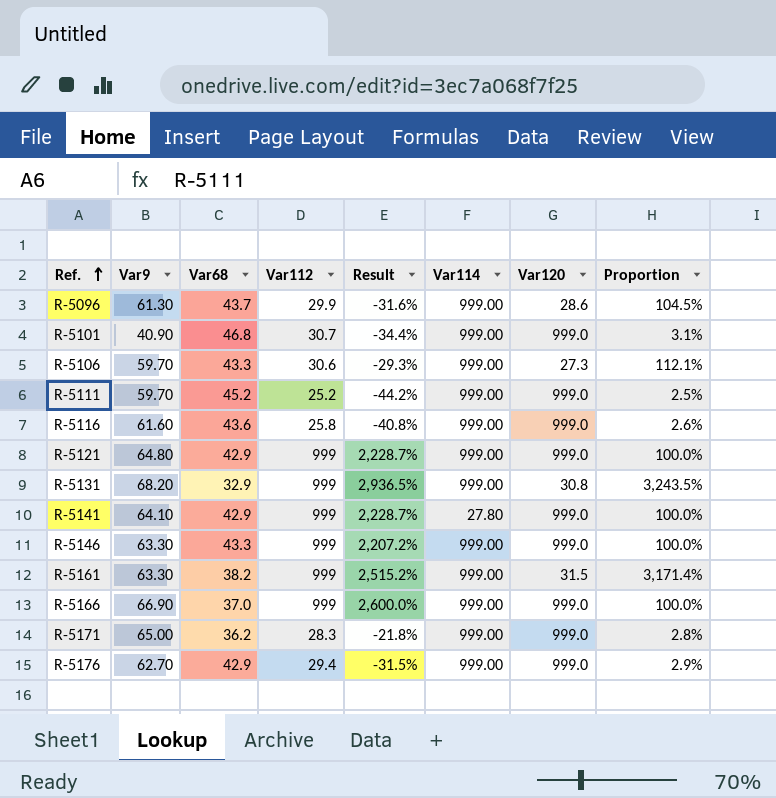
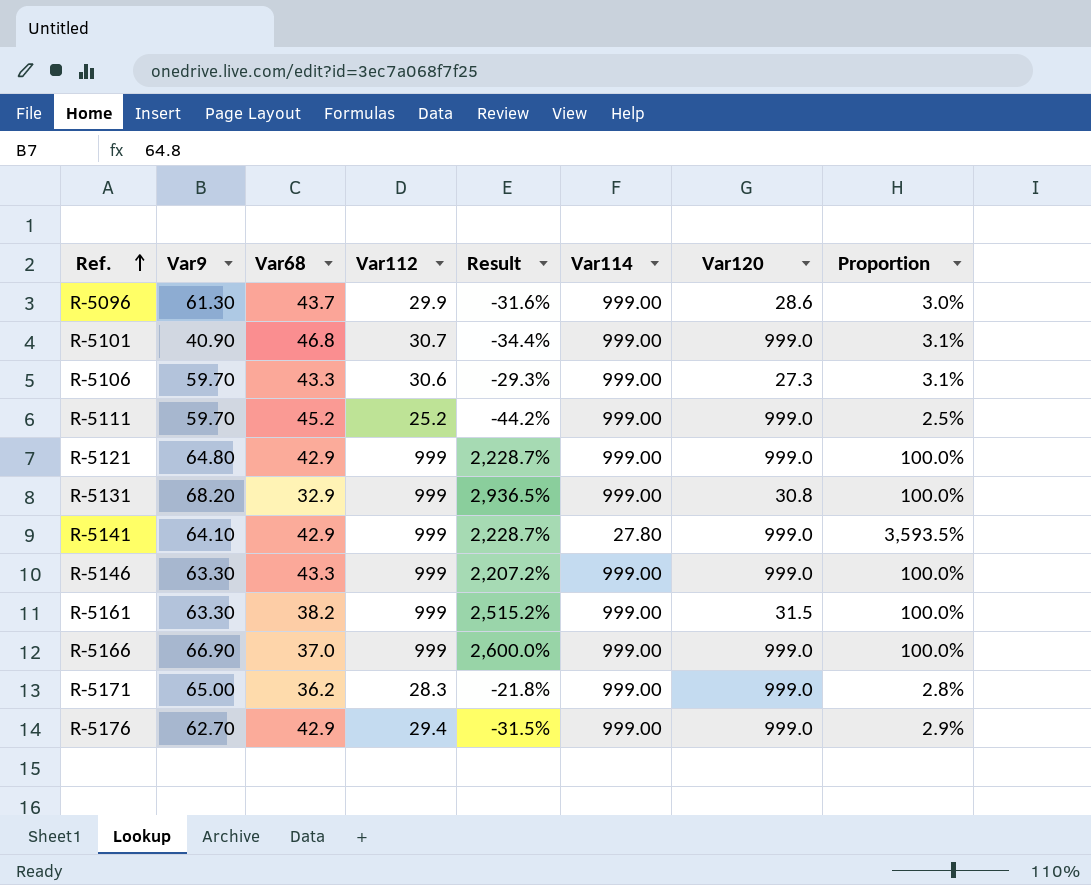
column Proportion | formula: [Var112] / [Var120] -> [Var112] / [Var114]
row R-5116: 61.60 | 43.6 | 25.8 | -40.8% | 999.00 | 999.0 | 2.6% -> none

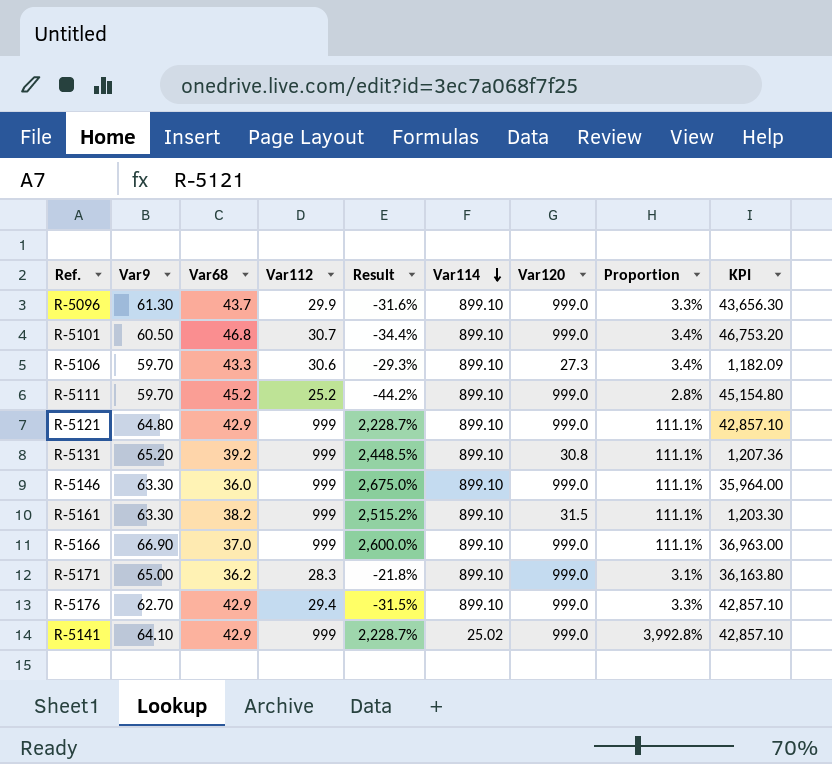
row order: Ref. ascending -> Var114 descending
column KPI | formula: none -> [Var68] * [Var120]
R-5096 | Var114: 999.00 -> 899.10
R-5096 | Var120: 28.6 -> 999.0
R-5096 | Proportion: 3.0% -> 3.3%
R-5101 | Var9: 40.90 -> 60.50
R-5101 | Var114: 999.00 -> 899.10
R-5101 | Proportion: 3.1% -> 3.4%
R-5106 | Var114: 999.00 -> 899.10
R-5106 | Proportion: 3.1% -> 3.4%
R-5111 | Var114: 999.00 -> 899.10
R-5111 | Proportion: 2.5% -> 2.8%
R-5121 | Var114: 999.00 -> 899.10
R-5121 | Proportion: 100.0% -> 111.1%
R-5131 | Var9: 68.20 -> 65.20
R-5131 | Var68: 32.9 -> 39.2
R-5131 | Result: 2,936.5% -> 2,448.5%
R-5131 | Var114: 999.00 -> 899.10
R-5131 | Proportion: 100.0% -> 111.1%
R-5146 | Var68: 43.3 -> 36.0
R-5146 | Result: 2,207.2% -> 2,675.0%
R-5146 | Var114: 999.00 -> 899.10
R-5146 | Proportion: 100.0% -> 111.1%
R-5161 | Var114: 999.00 -> 899.10
R-5161 | Proportion: 100.0% -> 111.1%
R-5166 | Var114: 999.00 -> 899.10
R-5166 | Proportion: 100.0% -> 111.1%
R-5171 | Var114: 999.00 -> 899.10
R-5171 | Proportion: 2.8% -> 3.1%
R-5176 | Var114: 999.00 -> 899.10
R-5176 | Proportion: 2.9% -> 3.3%
R-5141 | Var114: 27.80 -> 25.02
R-5141 | Proportion: 3,593.5% -> 3,992.8%

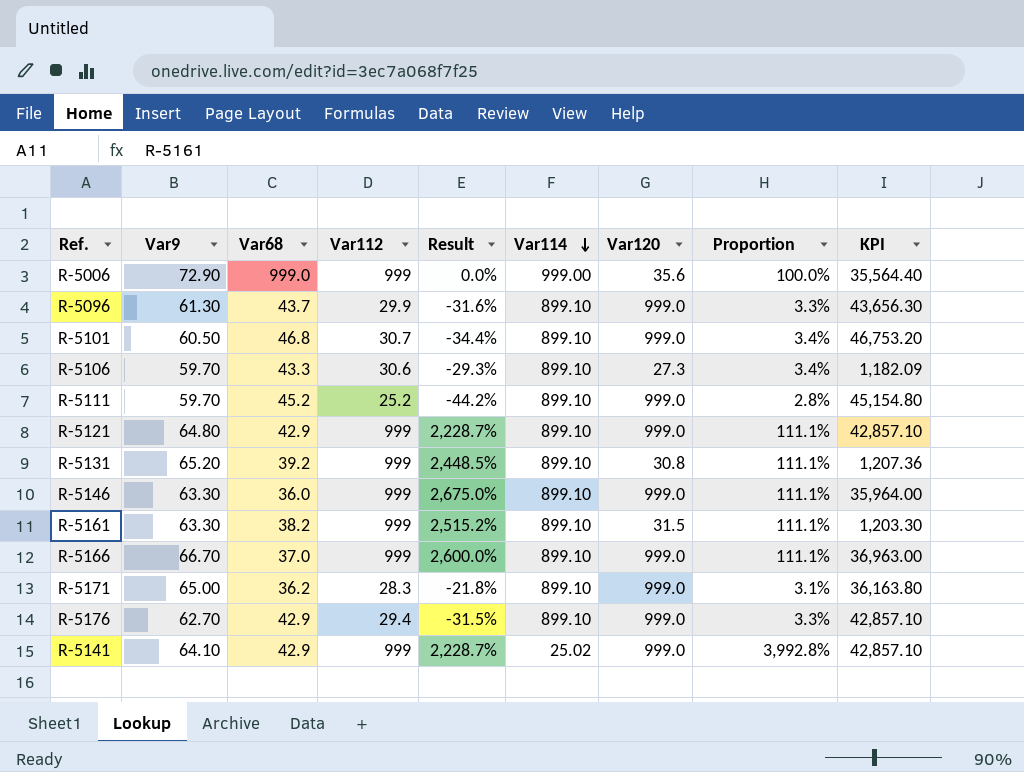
row R-5006: none -> 72.90 | 999.0 | 999 | 0.0% | 999.00 | 35.6 | 100.0% | 35,564.40
R-5166 | Var9: 66.90 -> 66.70

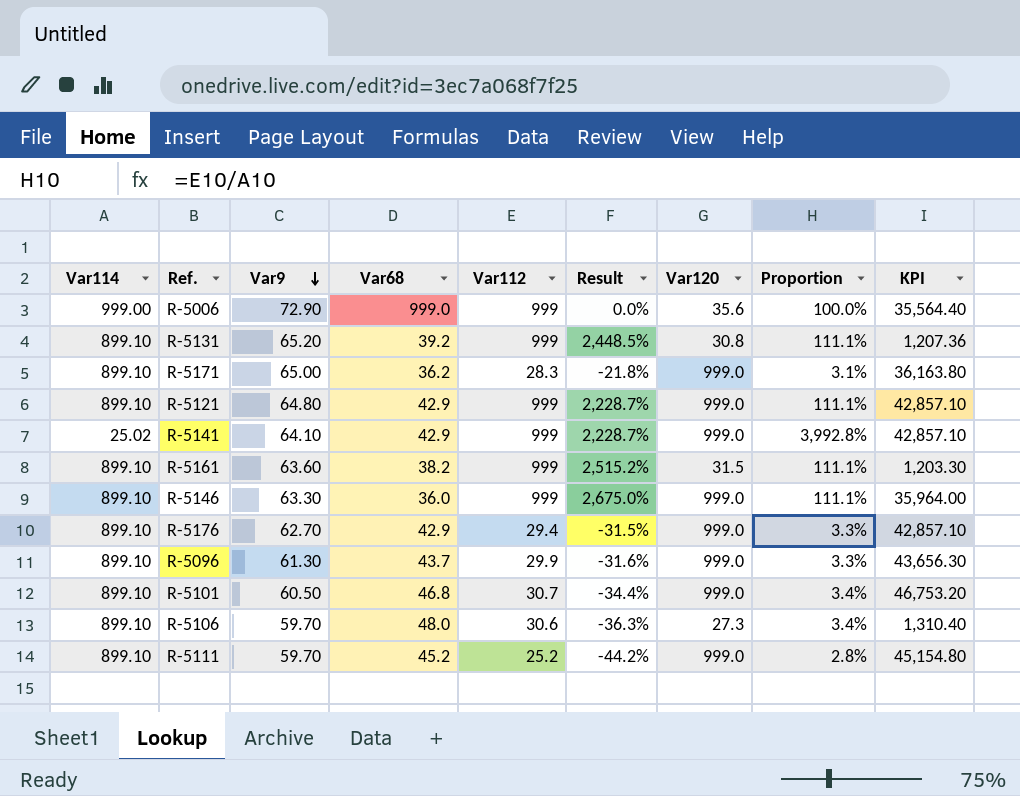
row order: Var114 descending -> Var9 descending
column Var114 | position: 6 -> 1
row R-5166: 66.70 | 37.0 | 999 | 2,600.0% | 899.10 | 999.0 | 111.1% | 36,963.00 -> none
R-5161 | Var9: 63.30 -> 63.60
R-5106 | Var68: 43.3 -> 48.0
R-5106 | Result: -29.3% -> -36.3%
R-5106 | KPI: 1,182.09 -> 1,310.40

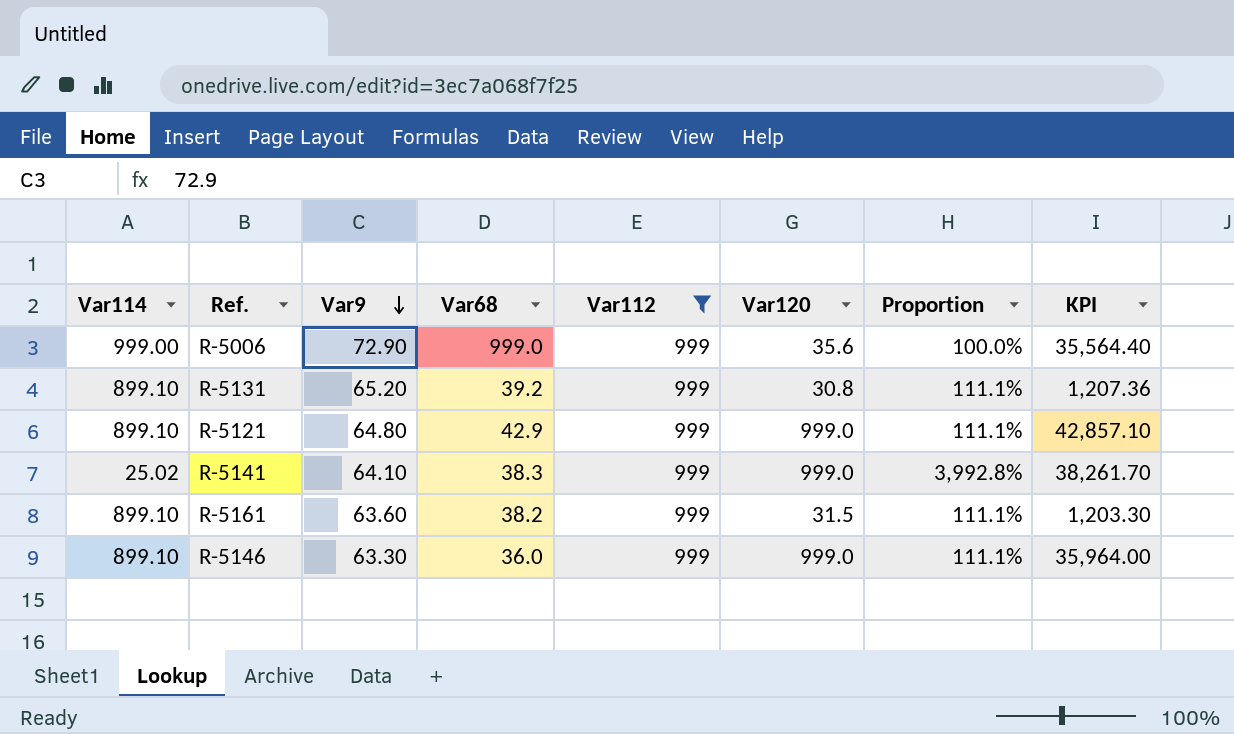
filter: none -> Var112 = 999
column Result | formula: ([Var112] - [Var68]) / [Var68] -> none
R-5141 | Var68: 42.9 -> 38.3
R-5141 | KPI: 42,857.10 -> 38,261.70

